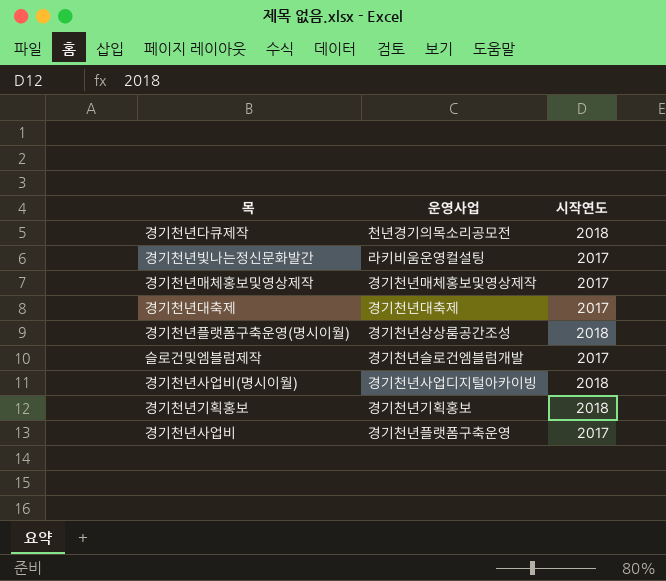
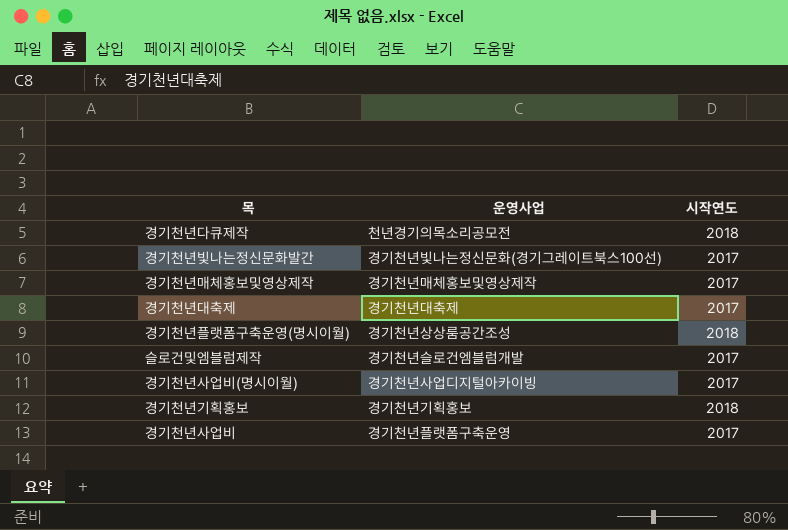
경기천년빛나는정신문화발간 | 운영사업: 라키비움운영컬설팅 -> 경기천년빛나는정신문화(경기그레이트북스100선)
경기천년사업비(명시이월) | 시작연도: 2018 -> 2017

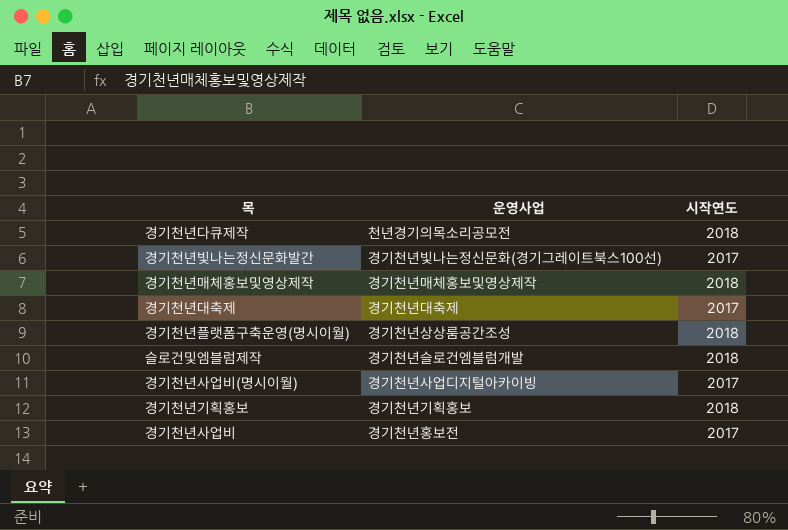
경기천년매체홍보및영상제작 | 시작연도: 2017 -> 2018
슬로건및엠블럼제작 | 시작연도: 2017 -> 2018
경기천년사업비 | 운영사업: 경기천년플랫폼구축운영 -> 경기천년홍보전

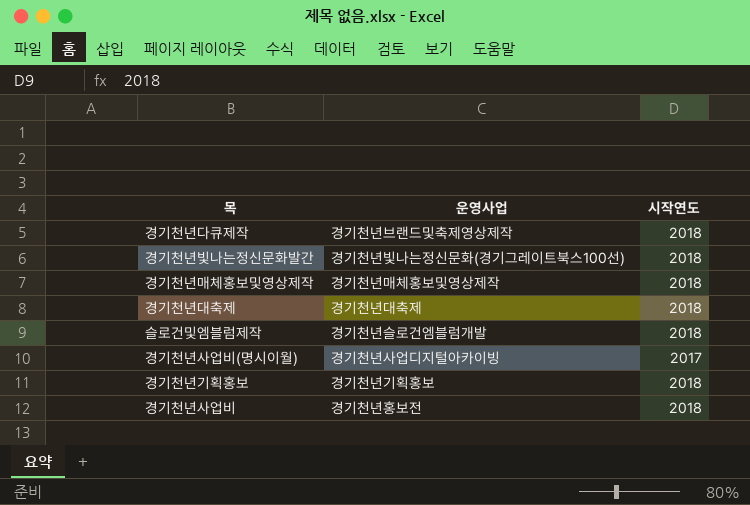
row 경기천년플랫폼구축운영(명시이월): 경기천년상상룸공간조성 | 2018 -> none
경기천년다큐제작 | 운영사업: 천년경기의목소리공모전 -> 경기천년브랜드및축제영상제작
경기천년빛나는정신문화발간 | 시작연도: 2017 -> 2018
경기천년대축제 | 시작연도: 2017 -> 2018
경기천년사업비 | 시작연도: 2017 -> 2018

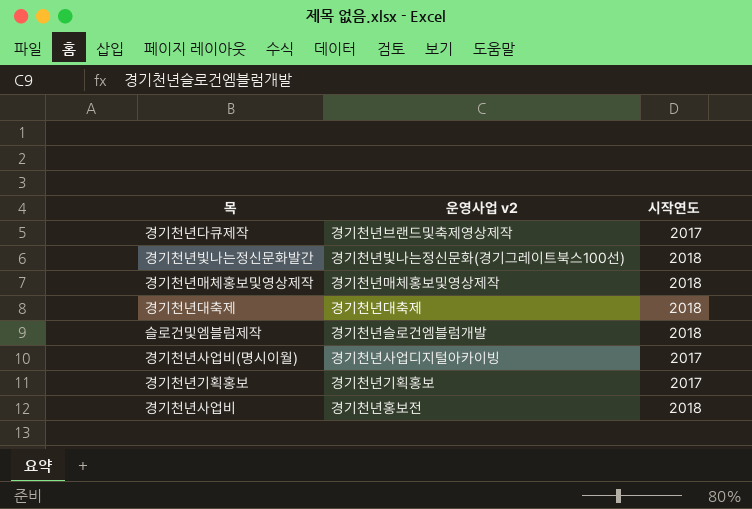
column name: 운영사업 -> 운영사업 v2
경기천년다큐제작 | 시작연도: 2018 -> 2017
경기천년기획홍보 | 시작연도: 2018 -> 2017

